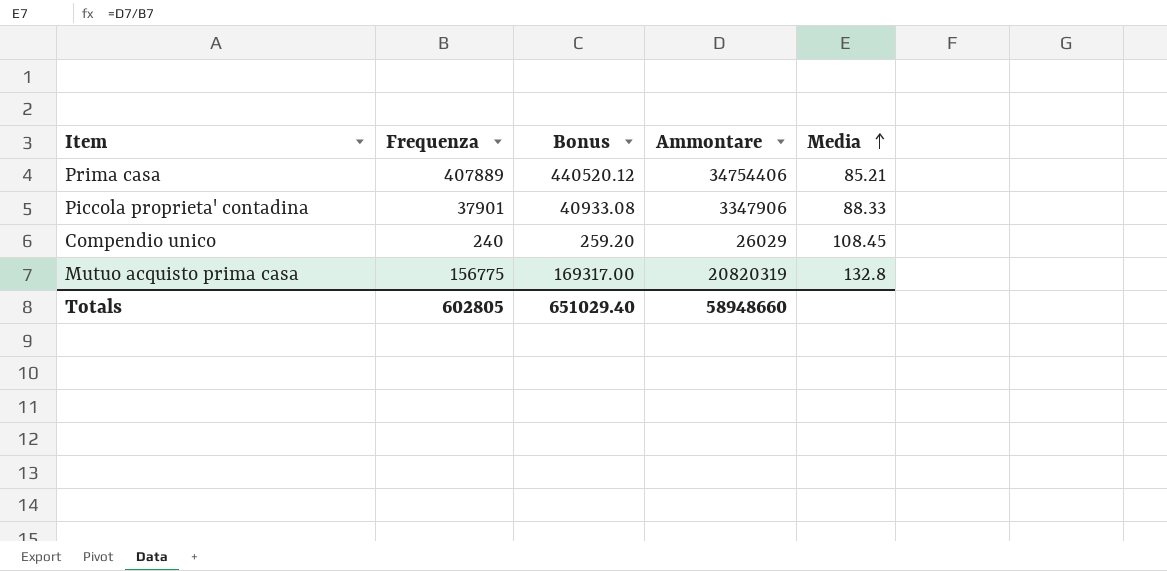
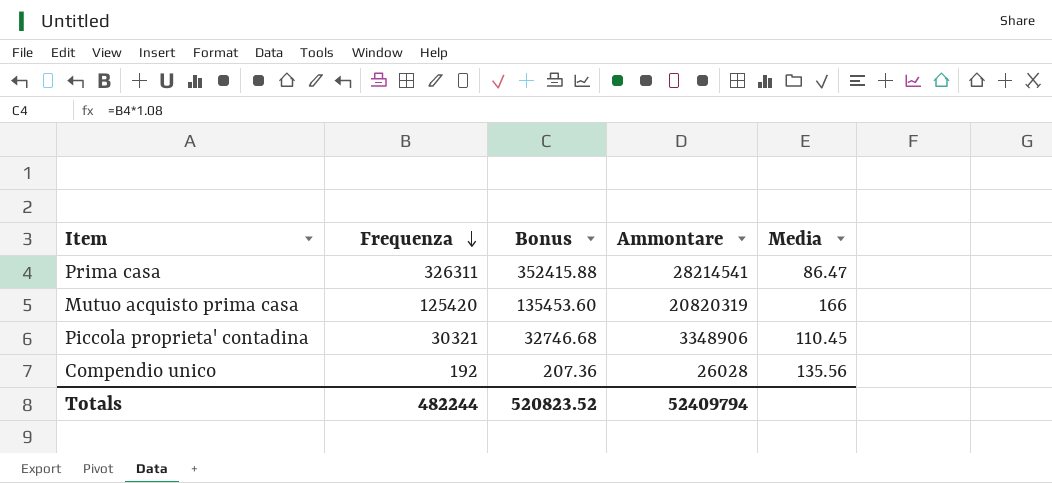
row order: Media ascending -> Frequenza descending
Prima casa | Frequenza: 407889 -> 326311
Prima casa | Bonus: 440520.12 -> 352415.88
Prima casa | Ammontare: 34754406 -> 28214541
Prima casa | Media: 85.21 -> 86.47
Mutuo acquisto prima casa | Frequenza: 156775 -> 125420
Mutuo acquisto prima casa | Bonus: 169317.00 -> 135453.60
Mutuo acquisto prima casa | Media: 132.8 -> 166
Piccola proprieta' contadina | Frequenza: 37901 -> 30321
Piccola proprieta' contadina | Bonus: 40933.08 -> 32746.68
Piccola proprieta' contadina | Ammontare: 3347906 -> 3348906
Piccola proprieta' contadina | Media: 88.33 -> 110.45
Compendio unico | Frequenza: 240 -> 192
Compendio unico | Bonus: 259.20 -> 207.36
Compendio unico | Ammontare: 26029 -> 26028
Compendio unico | Media: 108.45 -> 135.56
Totals | Frequenza: 602805 -> 482244
Totals | Bonus: 651029.40 -> 520823.52
Totals | Ammontare: 58948660 -> 52409794

